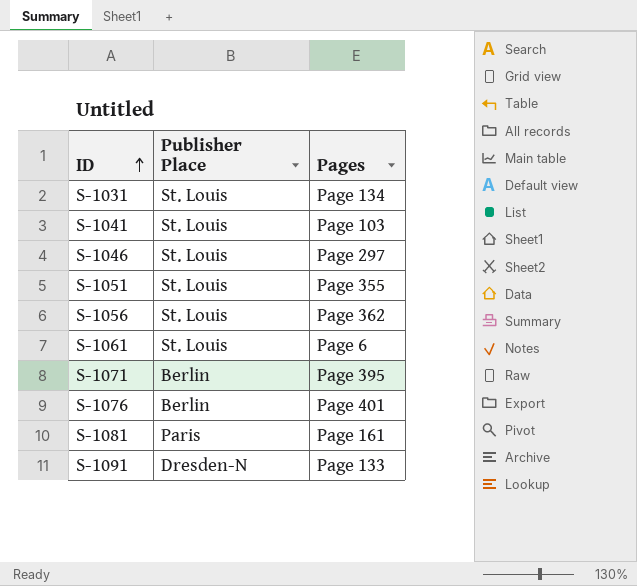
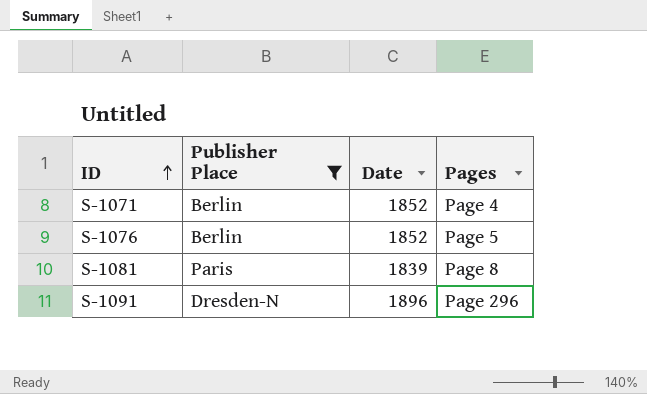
filter: none -> Publisher Place != St. Louis
column Date | position: none -> 3
S-1071 | Pages: Page 395 -> Page 4
S-1076 | Pages: Page 401 -> Page 5
S-1081 | Pages: Page 161 -> Page 8
S-1091 | Pages: Page 133 -> Page 296

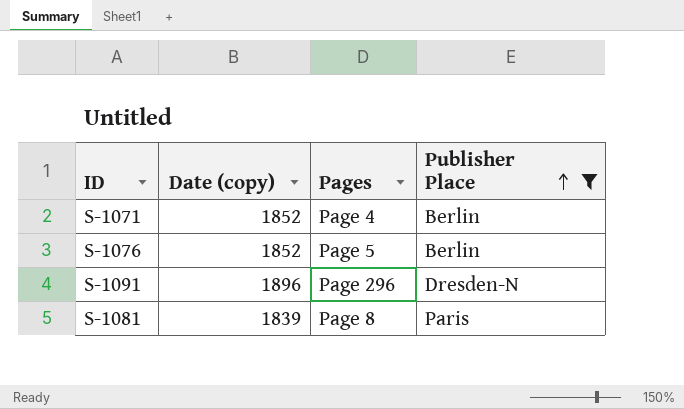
row order: ID ascending -> Publisher Place ascending
column name: Date -> Date (copy)
column Publisher Place | position: 2 -> 4

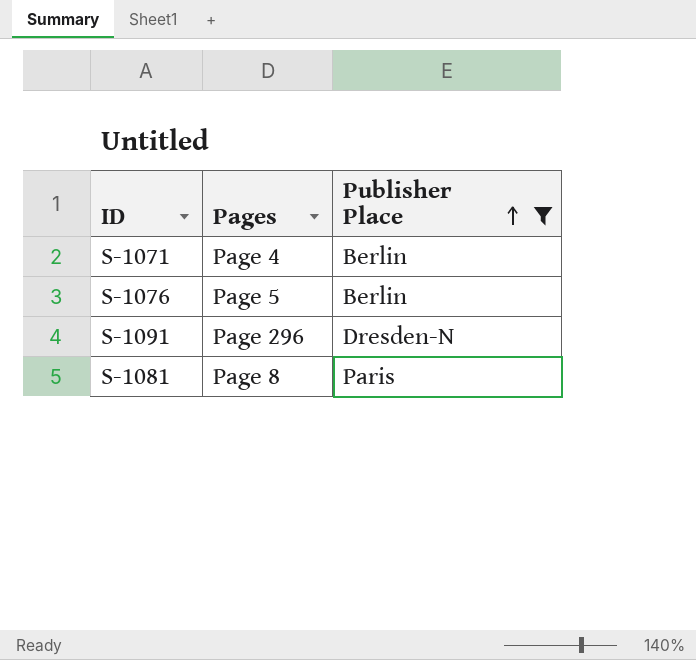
column Date (copy) | position: 2 -> none

